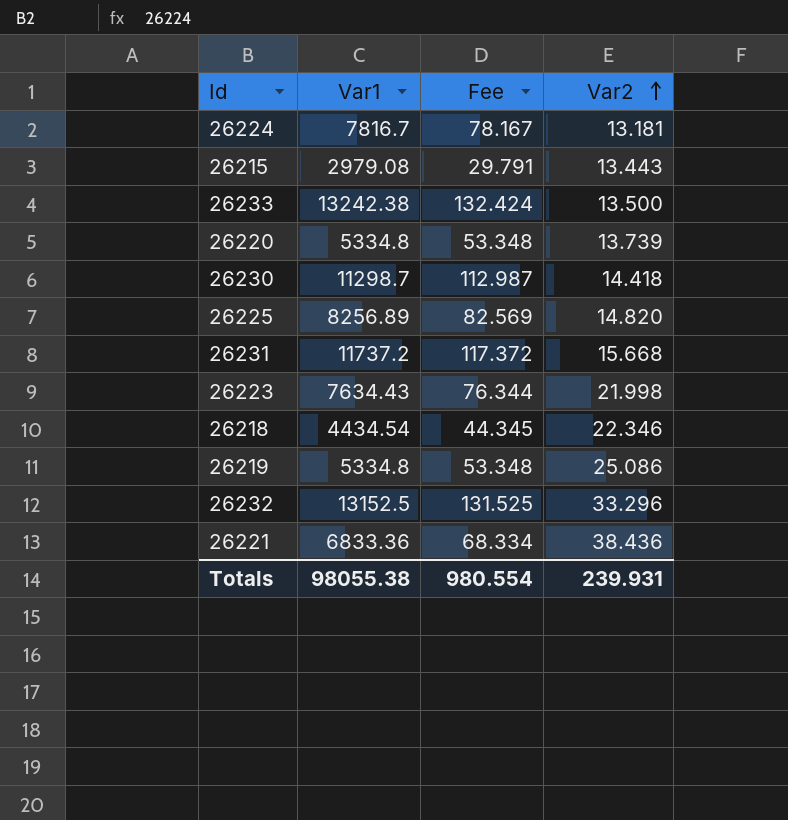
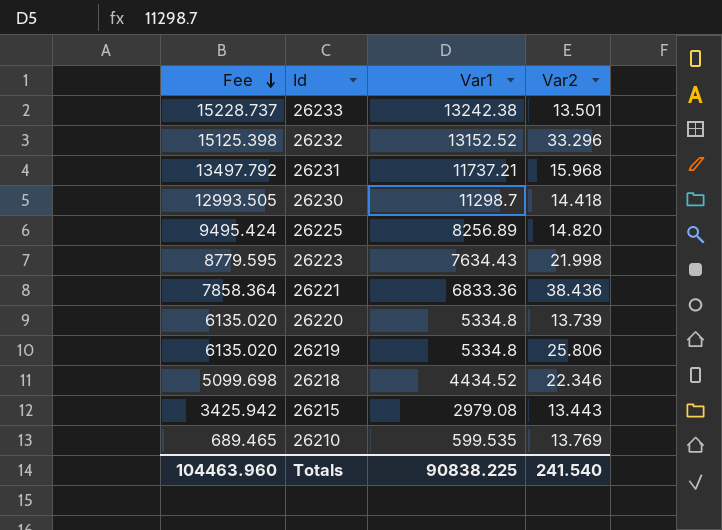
row order: Var2 ascending -> Fee descending
column Fee | formula: [Var1] * 0.01 -> [Var1] * 1.15
column Fee | position: 3 -> 1
row 26224: 7816.7 | 78.167 | 13.181 -> none
26233 | Var2: 13.500 -> 13.501
26232 | Var1: 13152.5 -> 13152.52
26231 | Var1: 11737.2 -> 11737.21
26231 | Var2: 15.668 -> 15.968
26219 | Var2: 25.086 -> 25.806
26218 | Var1: 4434.54 -> 4434.52
row 26210: none -> 689.465 | 599.535 | 13.769
Totals | Fee: 980.554 -> 104463.960
Totals | Var1: 98055.38 -> 90838.225
Totals | Var2: 239.931 -> 241.540

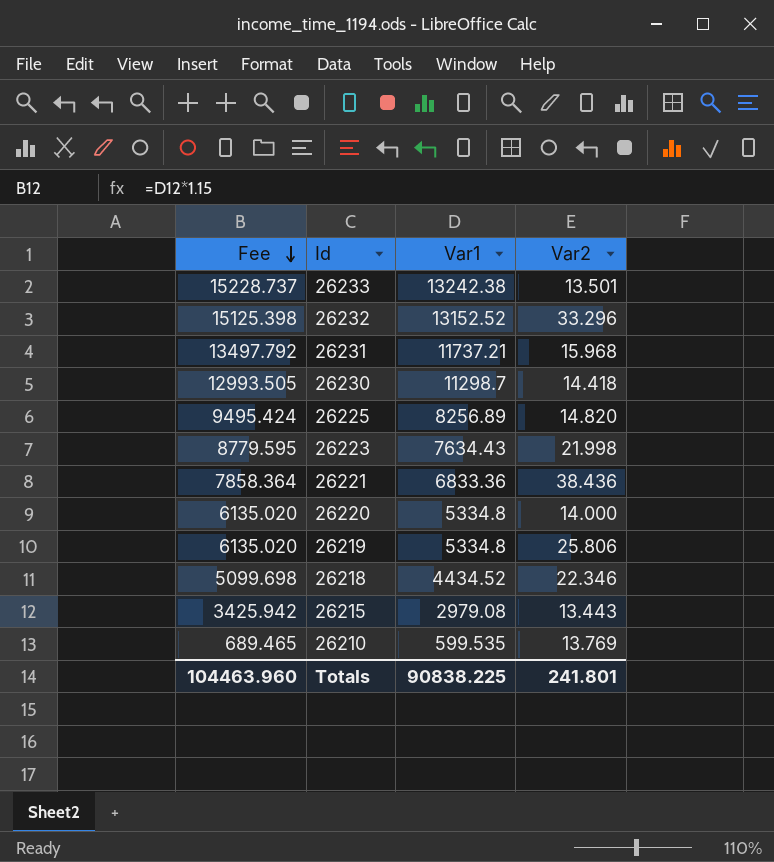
26220 | Var2: 13.739 -> 14.000
Totals | Var2: 241.540 -> 241.801

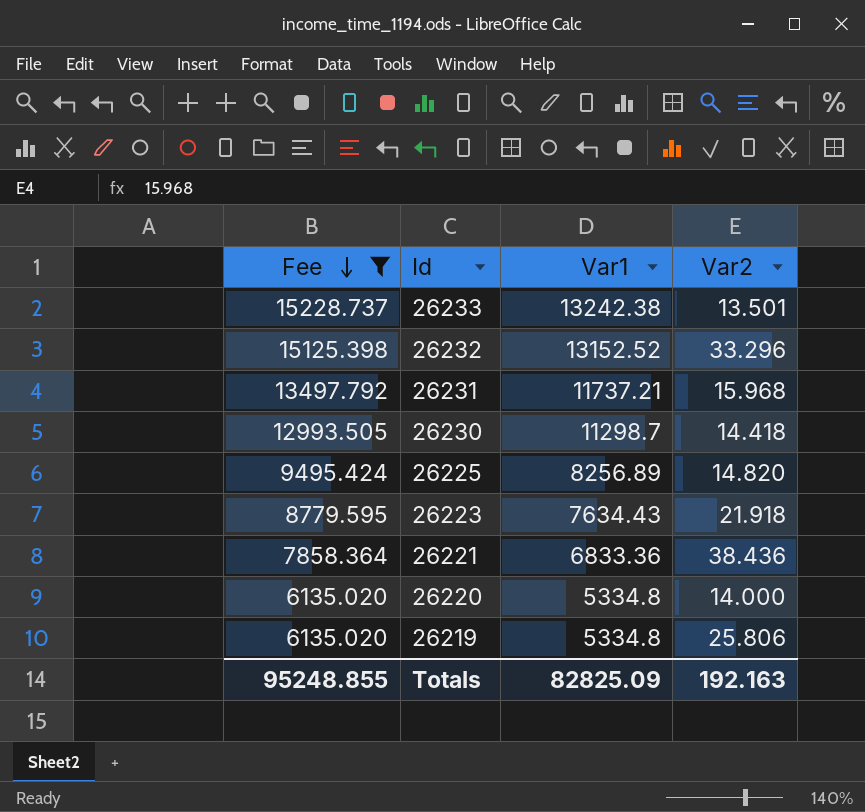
filter: none -> Fee >= 6135.020
26223 | Var2: 21.998 -> 21.918
Totals | Fee: 104463.960 -> 95248.855
Totals | Var1: 90838.225 -> 82825.09
Totals | Var2: 241.801 -> 192.163

